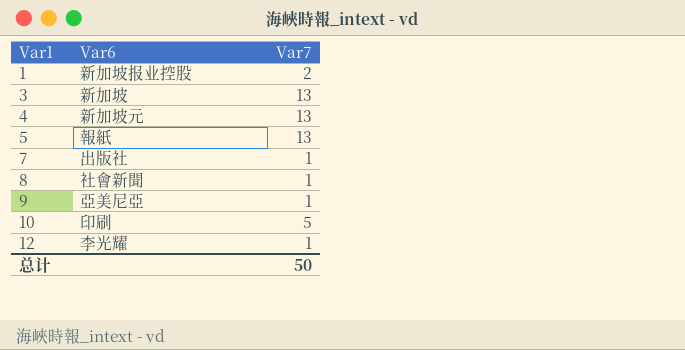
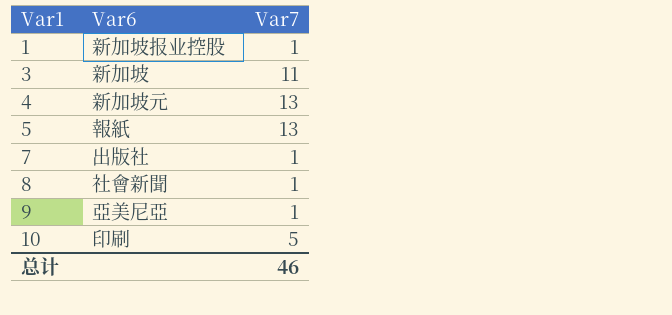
row 12: 李光耀 | 1 -> none
1 | Var7: 2 -> 1
3 | Var7: 13 -> 11
总计 | Var7: 50 -> 46

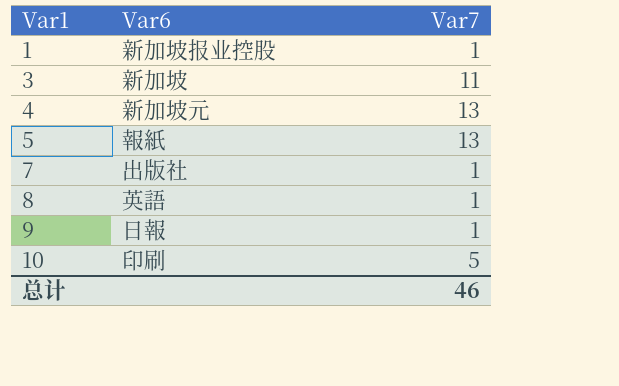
8 | Var6: 社會新聞 -> 英語
9 | Var6: 亞美尼亞 -> 日報

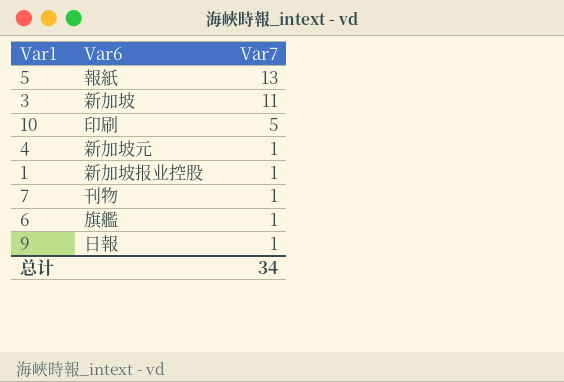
row order: Var1 ascending -> Var7 descending
row 8: 英語 | 1 -> none
4 | Var7: 13 -> 1
7 | Var6: 出版社 -> 刊物
row 6: none -> 旗艦 | 1
总计 | Var7: 46 -> 34

